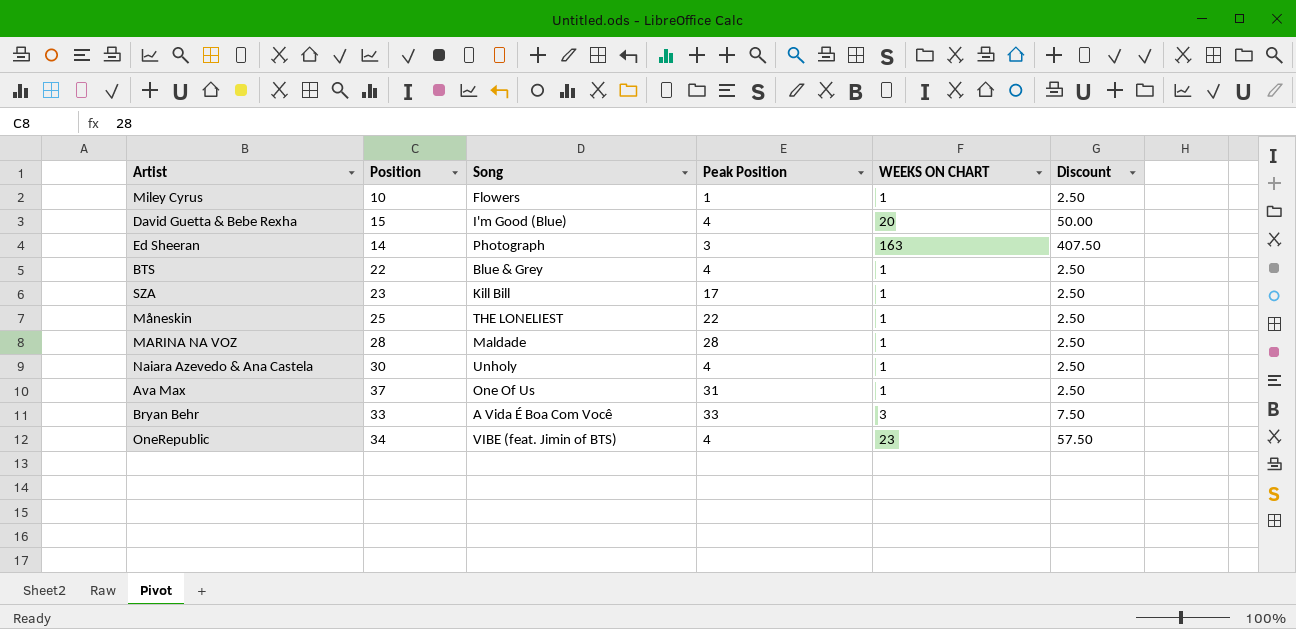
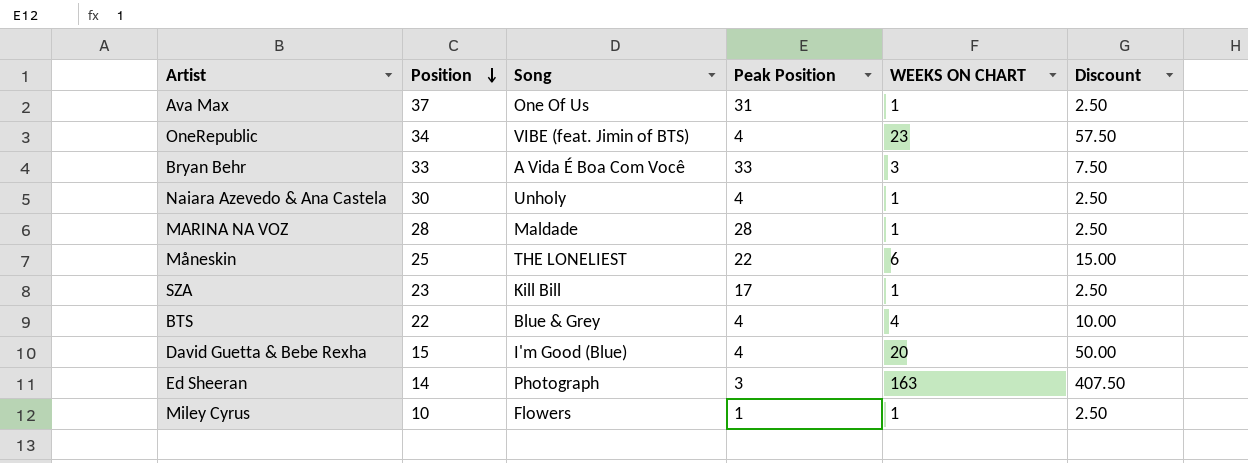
row order: none -> Position descending
Måneskin | WEEKS ON CHART: 1 -> 6
Måneskin | Discount: 2.50 -> 15.00
BTS | WEEKS ON CHART: 1 -> 4
BTS | Discount: 2.50 -> 10.00

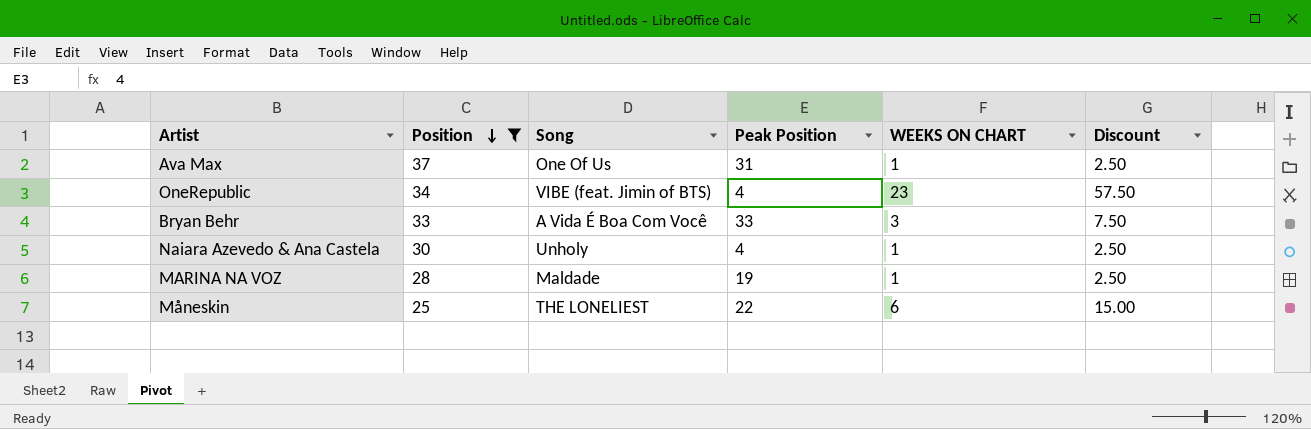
filter: none -> Position >= 25
MARINA NA VOZ | Peak Position: 28 -> 19

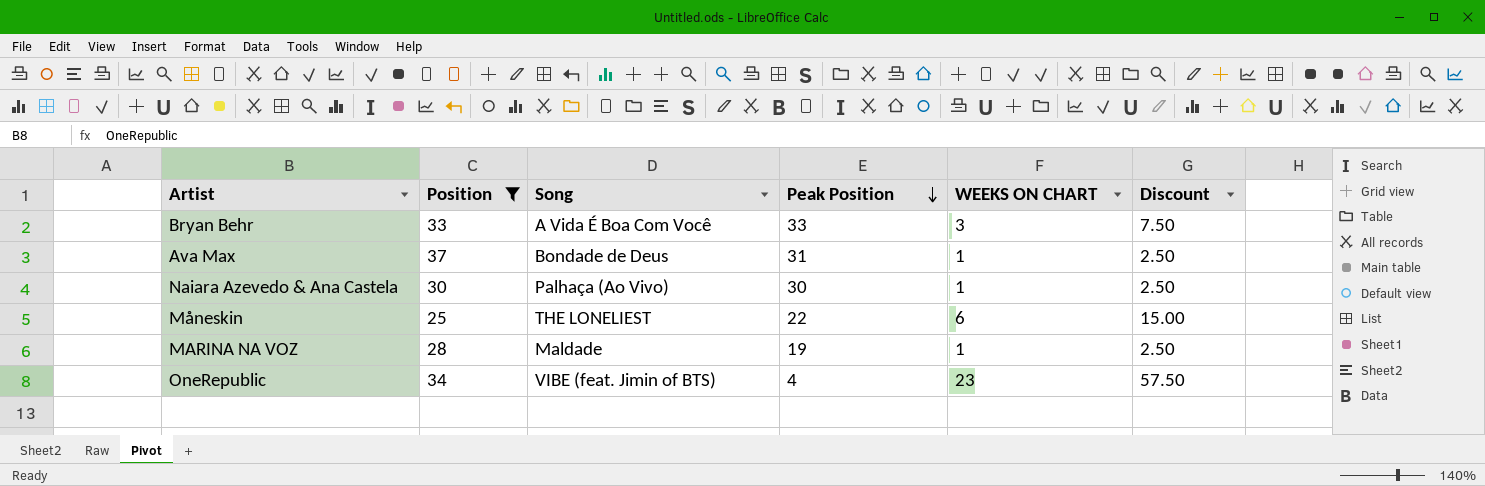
row order: Position descending -> Peak Position descending
Ava Max | Song: One Of Us -> Bondade de Deus
Naiara Azevedo & Ana Castela | Song: Unholy -> Palhaça (Ao Vivo)
Naiara Azevedo & Ana Castela | Peak Position: 4 -> 30

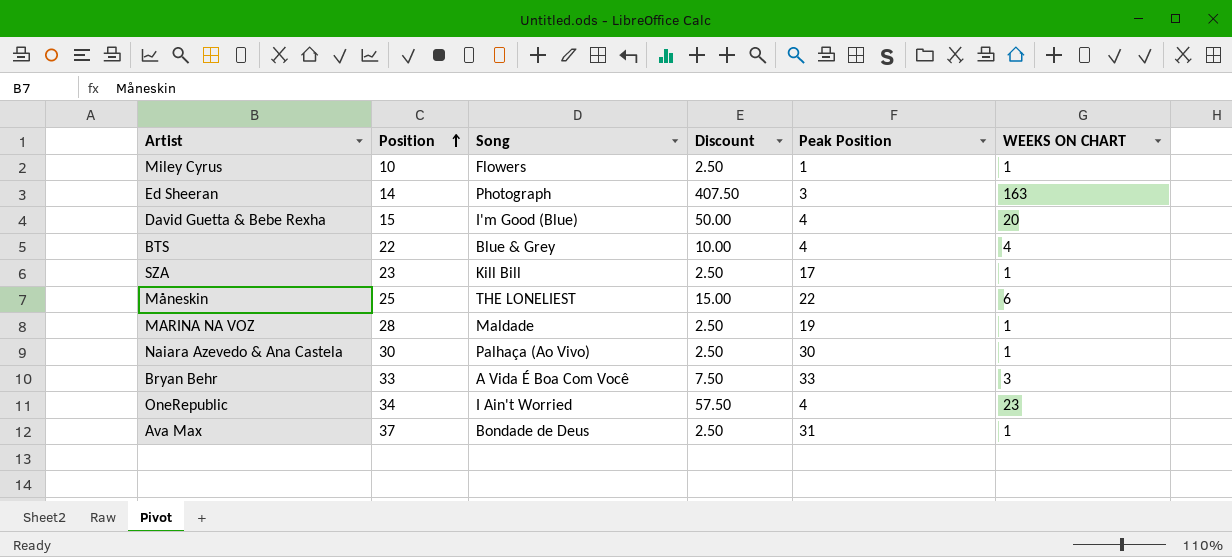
filter: Position >= 25 -> none
row order: Peak Position descending -> Position ascending
column Discount | position: 6 -> 4
OneRepublic | Song: VIBE (feat. Jimin of BTS) -> I Ain't Worried

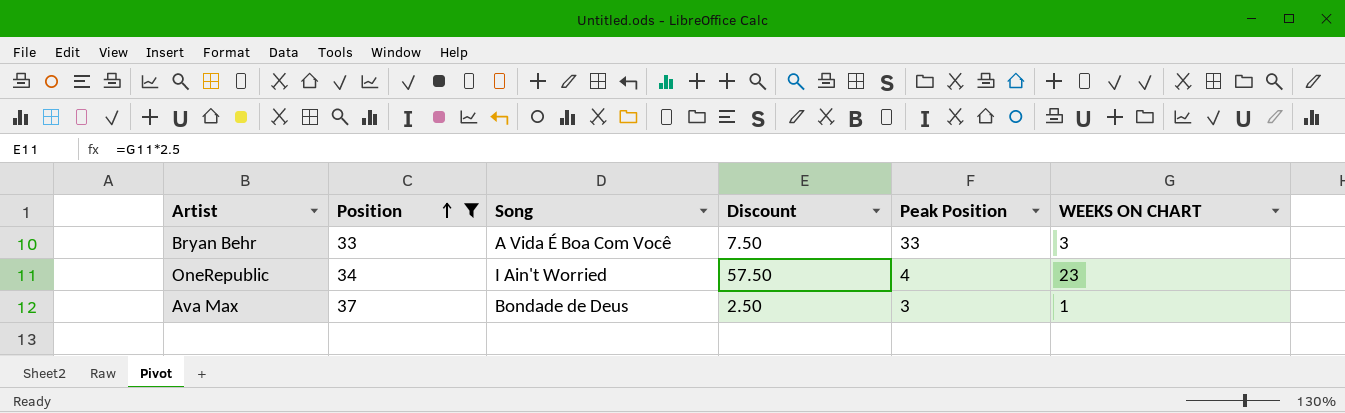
filter: none -> Position >= 33
Ava Max | Peak Position: 31 -> 3

